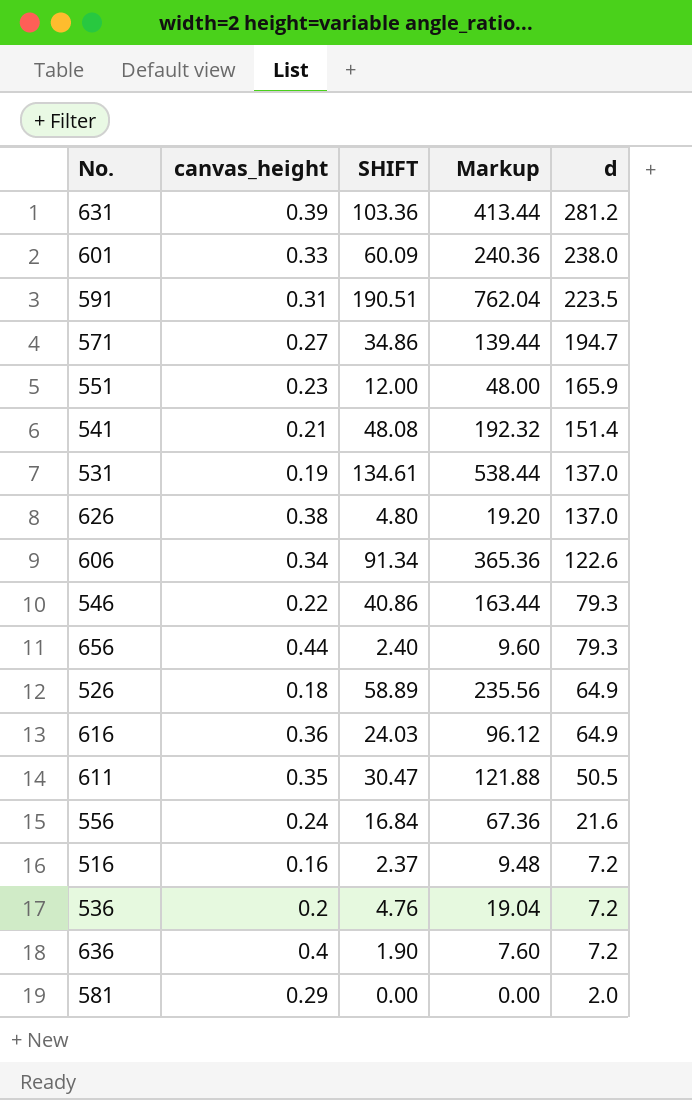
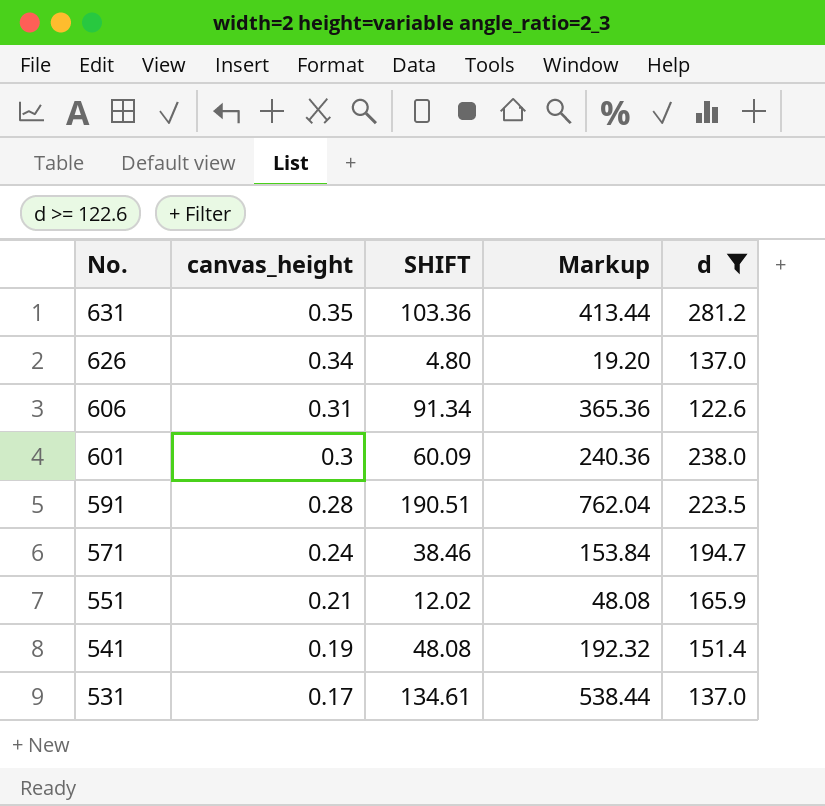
filter: none -> d >= 122.6
row order: d descending -> No. descending
631 | canvas_height: 0.39 -> 0.35
626 | canvas_height: 0.38 -> 0.34
606 | canvas_height: 0.34 -> 0.31
601 | canvas_height: 0.33 -> 0.3
591 | canvas_height: 0.31 -> 0.28
571 | canvas_height: 0.27 -> 0.24
571 | SHIFT: 34.86 -> 38.46
571 | Markup: 139.44 -> 153.84
551 | canvas_height: 0.23 -> 0.21
551 | SHIFT: 12.00 -> 12.02
551 | Markup: 48.00 -> 48.08
541 | canvas_height: 0.21 -> 0.19
531 | canvas_height: 0.19 -> 0.17

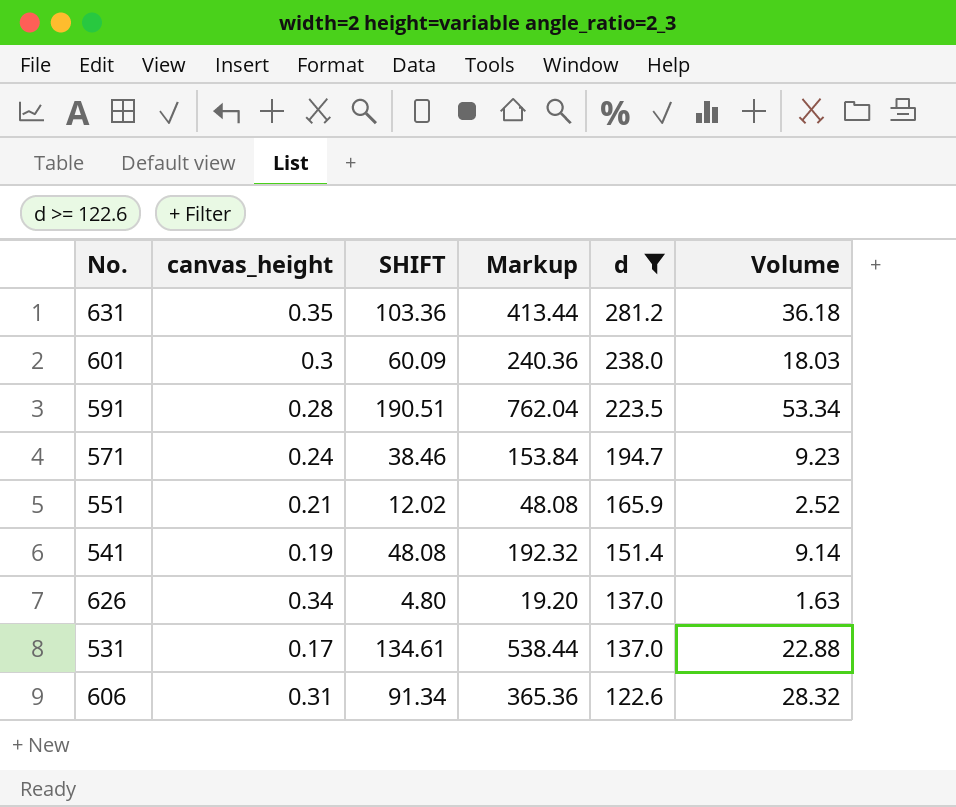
row order: No. descending -> d descending
column Volume | formula: none -> [canvas_height] * [SHIFT]

